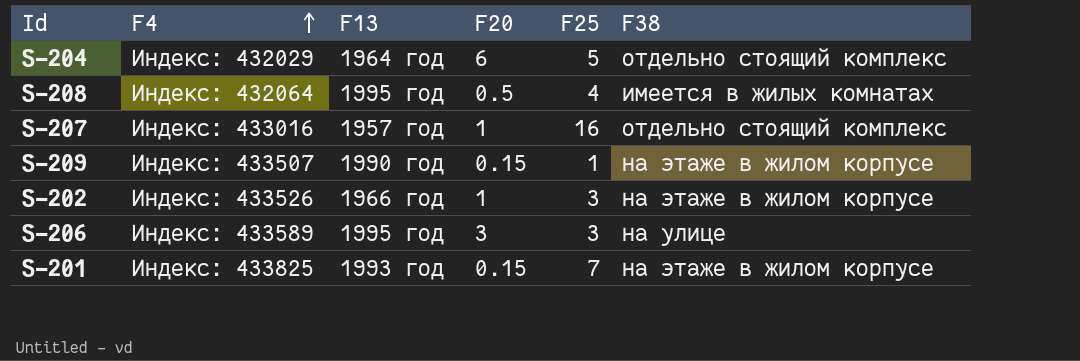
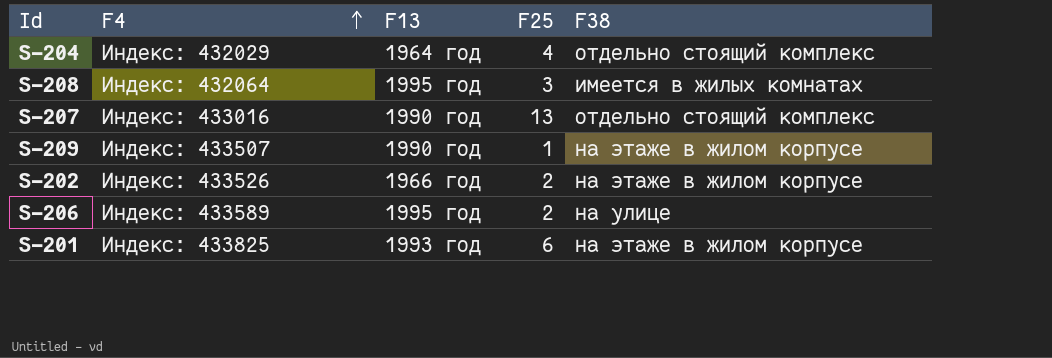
column F20 | position: 4 -> none
S-204 | F25: 5 -> 4
S-208 | F25: 4 -> 3
S-207 | F13: 1957 год -> 1990 год
S-207 | F25: 16 -> 13
S-202 | F25: 3 -> 2
S-206 | F25: 3 -> 2
S-201 | F25: 7 -> 6

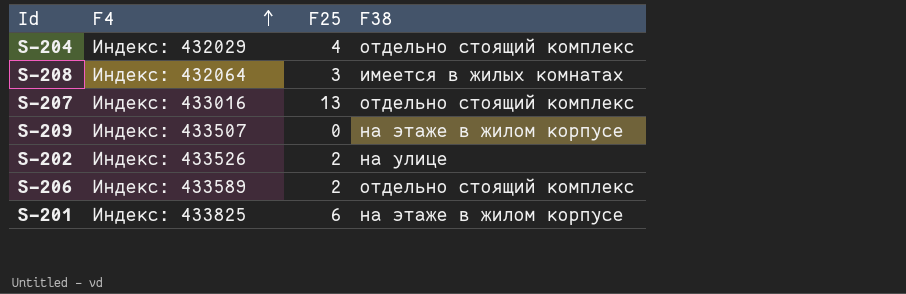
column F13 | position: 3 -> none
S-209 | F25: 1 -> 0
S-202 | F38: на этаже в жилом корпусе -> на улице
S-206 | F38: на улице -> отдельно стоящий комплекс

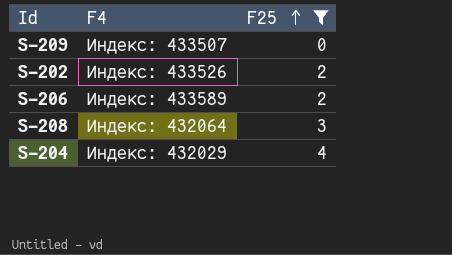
filter: none -> F25 <= 4
row order: F4 ascending -> F25 ascending
column F38 | position: 4 -> none

